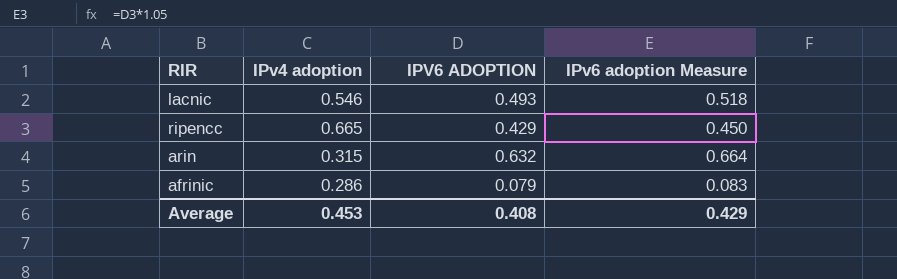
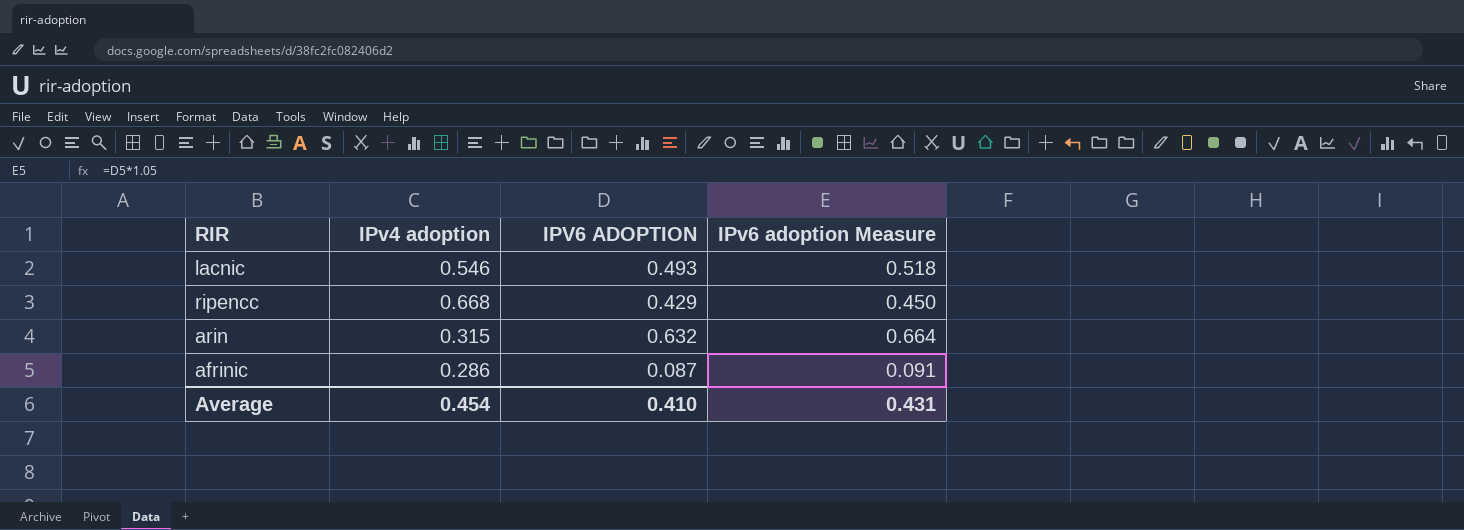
ripencc | IPv4 adoption: 0.665 -> 0.668
afrinic | IPV6 ADOPTION: 0.079 -> 0.087
afrinic | IPv6 adoption Measure: 0.083 -> 0.091
Average | IPv4 adoption: 0.453 -> 0.454
Average | IPV6 ADOPTION: 0.408 -> 0.410
Average | IPv6 adoption Measure: 0.429 -> 0.431

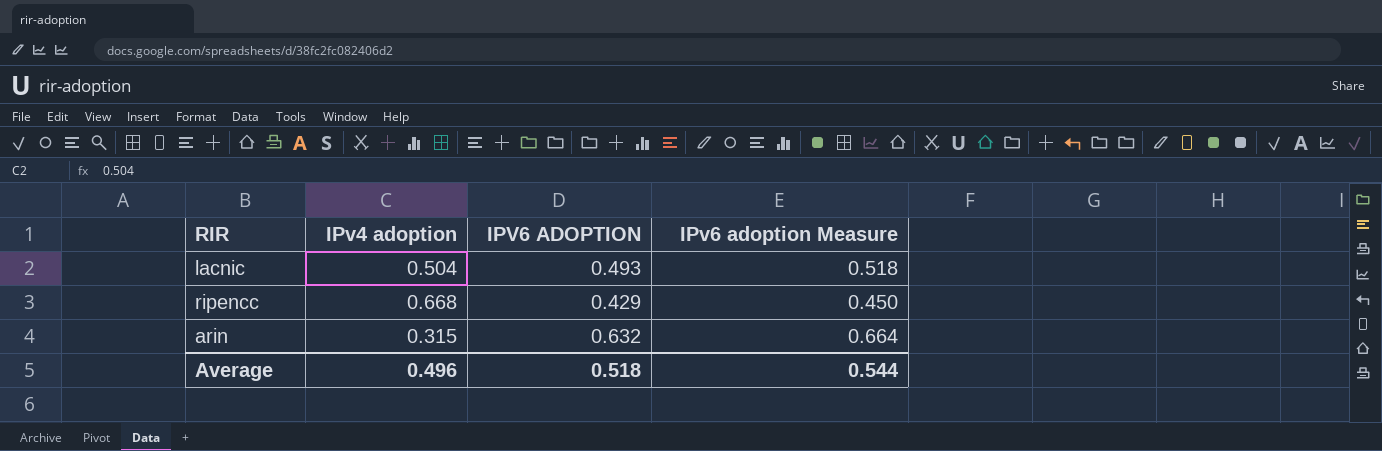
row afrinic: 0.286 | 0.087 | 0.091 -> none
lacnic | IPv4 adoption: 0.546 -> 0.504
Average | IPv4 adoption: 0.454 -> 0.496
Average | IPV6 ADOPTION: 0.410 -> 0.518
Average | IPv6 adoption Measure: 0.431 -> 0.544

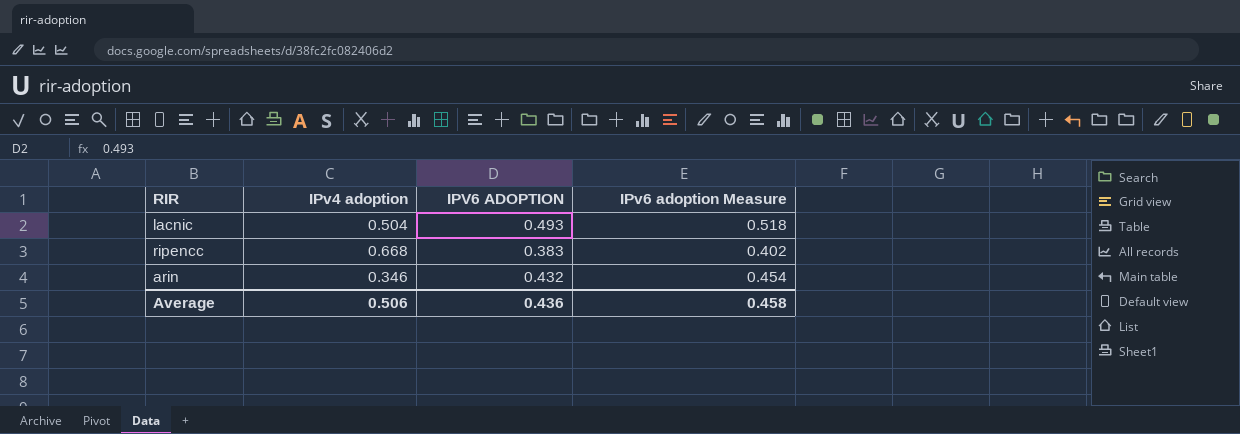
ripencc | IPV6 ADOPTION: 0.429 -> 0.383
ripencc | IPv6 adoption Measure: 0.450 -> 0.402
arin | IPv4 adoption: 0.315 -> 0.346
arin | IPV6 ADOPTION: 0.632 -> 0.432
arin | IPv6 adoption Measure: 0.664 -> 0.454
Average | IPv4 adoption: 0.496 -> 0.506
Average | IPV6 ADOPTION: 0.518 -> 0.436
Average | IPv6 adoption Measure: 0.544 -> 0.458

